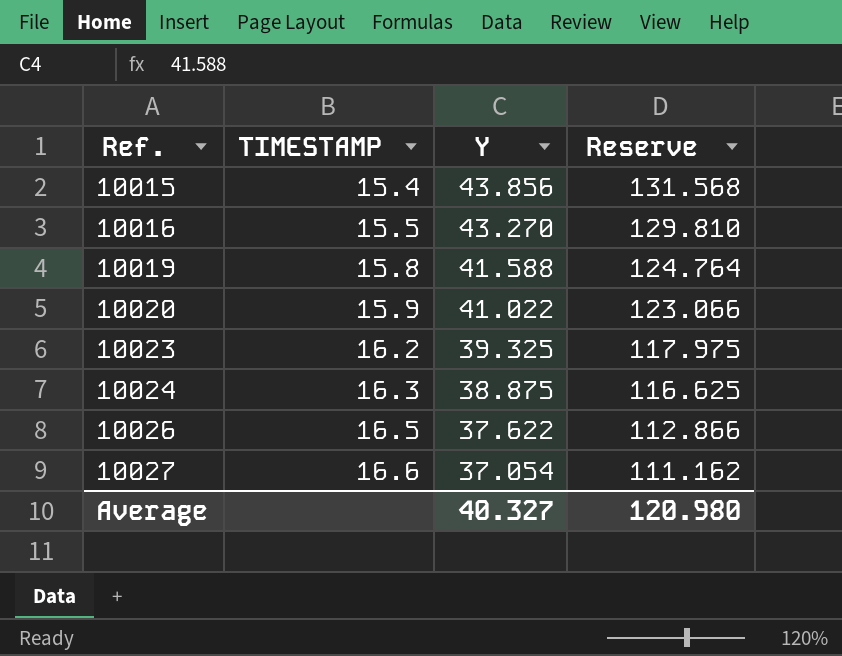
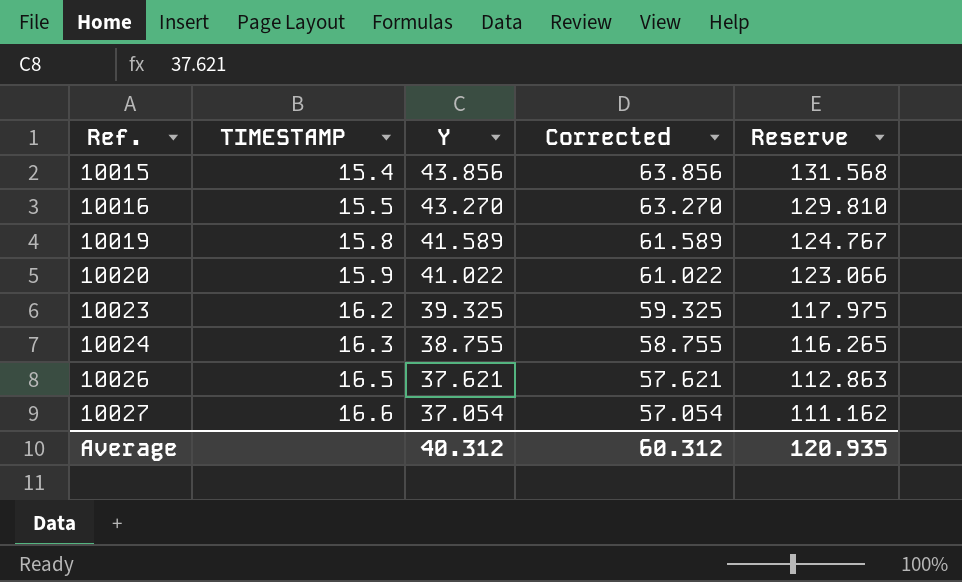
column Corrected | formula: none -> [Y] + 20
10019 | Y: 41.588 -> 41.589
10019 | Reserve: 124.764 -> 124.767
10024 | Y: 38.875 -> 38.755
10024 | Reserve: 116.625 -> 116.265
10026 | Y: 37.622 -> 37.621
10026 | Reserve: 112.866 -> 112.863
Average | Y: 40.327 -> 40.312
Average | Reserve: 120.980 -> 120.935

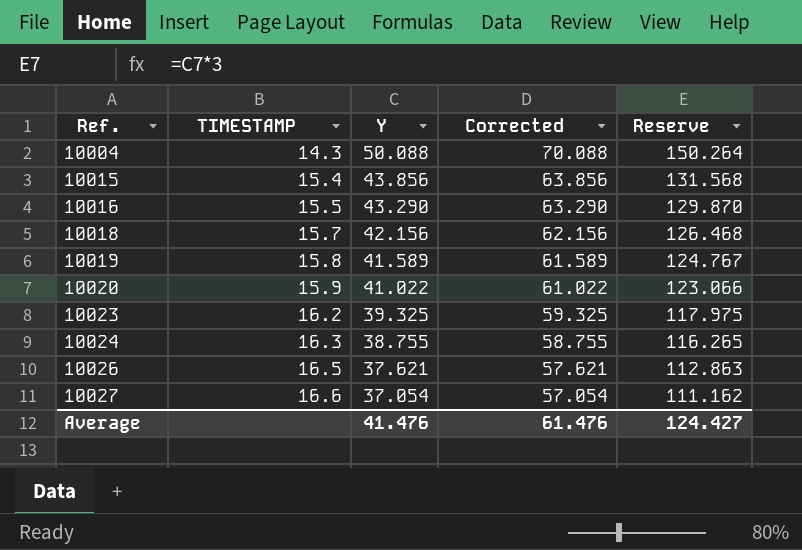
row 10004: none -> 14.3 | 50.088 | 70.088 | 150.264
10016 | Y: 43.270 -> 43.290
10016 | Corrected: 63.270 -> 63.290
10016 | Reserve: 129.810 -> 129.870
row 10018: none -> 15.7 | 42.156 | 62.156 | 126.468
Average | Y: 40.312 -> 41.476
Average | Corrected: 60.312 -> 61.476
Average | Reserve: 120.935 -> 124.427

